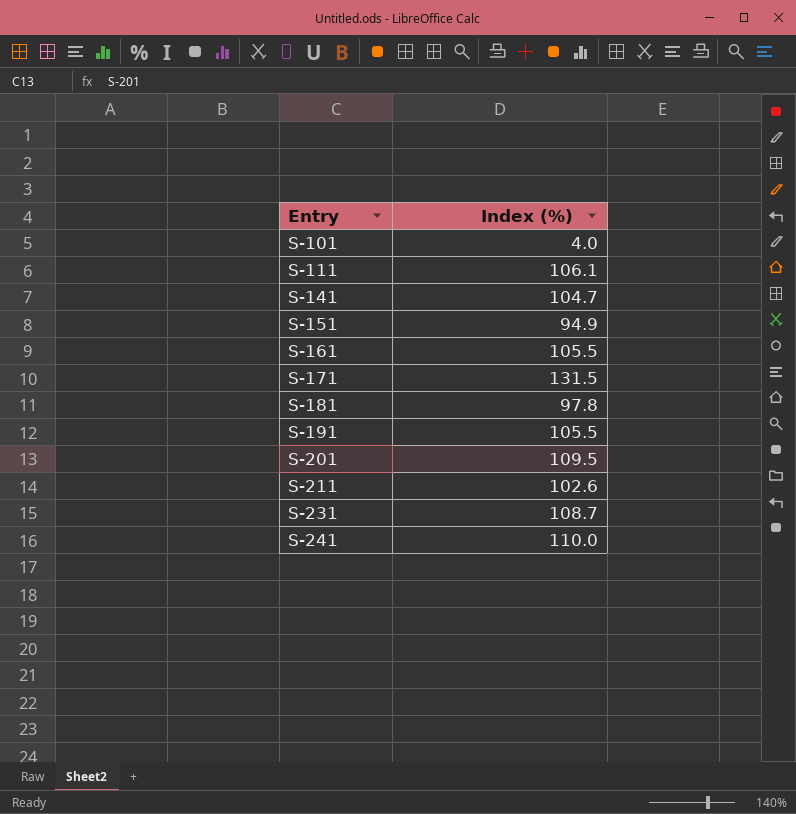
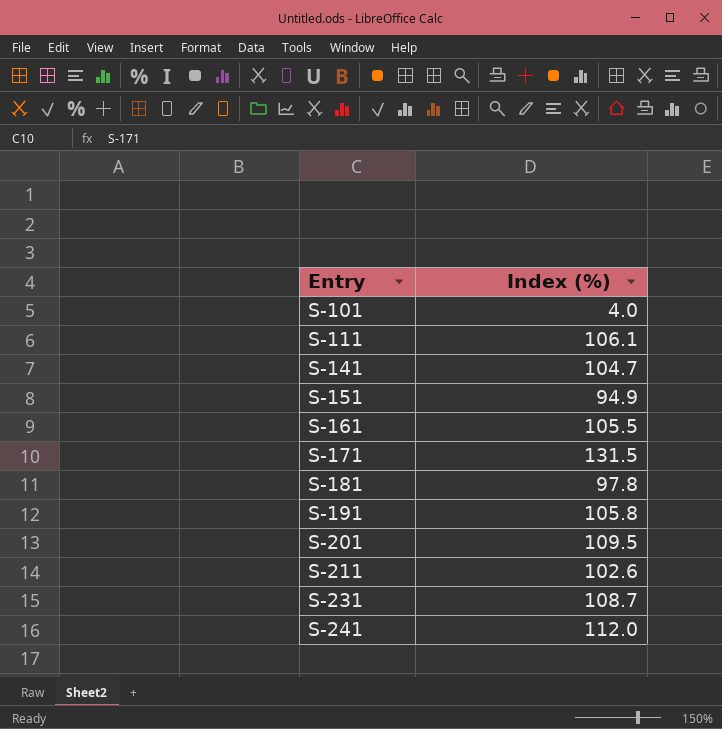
S-191 | Index (%): 105.5 -> 105.8
S-241 | Index (%): 110.0 -> 112.0

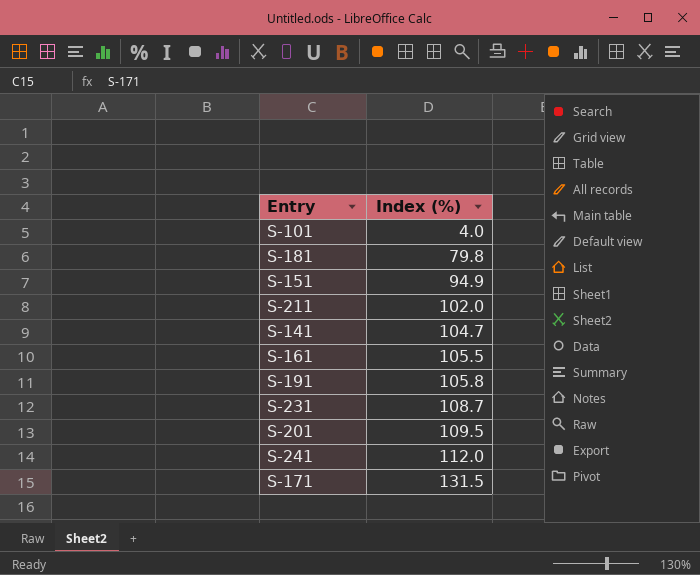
row order: Entry ascending -> Index (%) ascending
row S-111: 106.1 -> none
S-181 | Index (%): 97.8 -> 79.8
S-211 | Index (%): 102.6 -> 102.0

